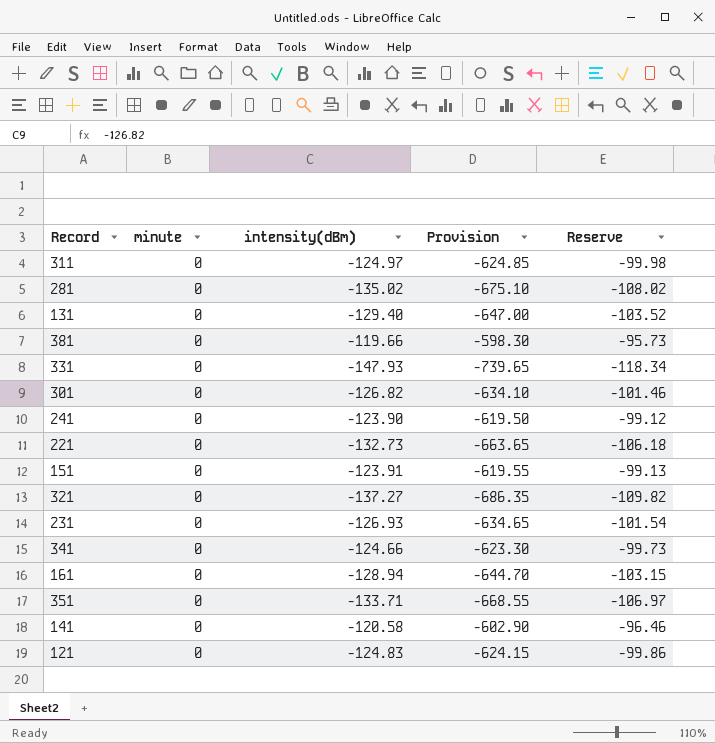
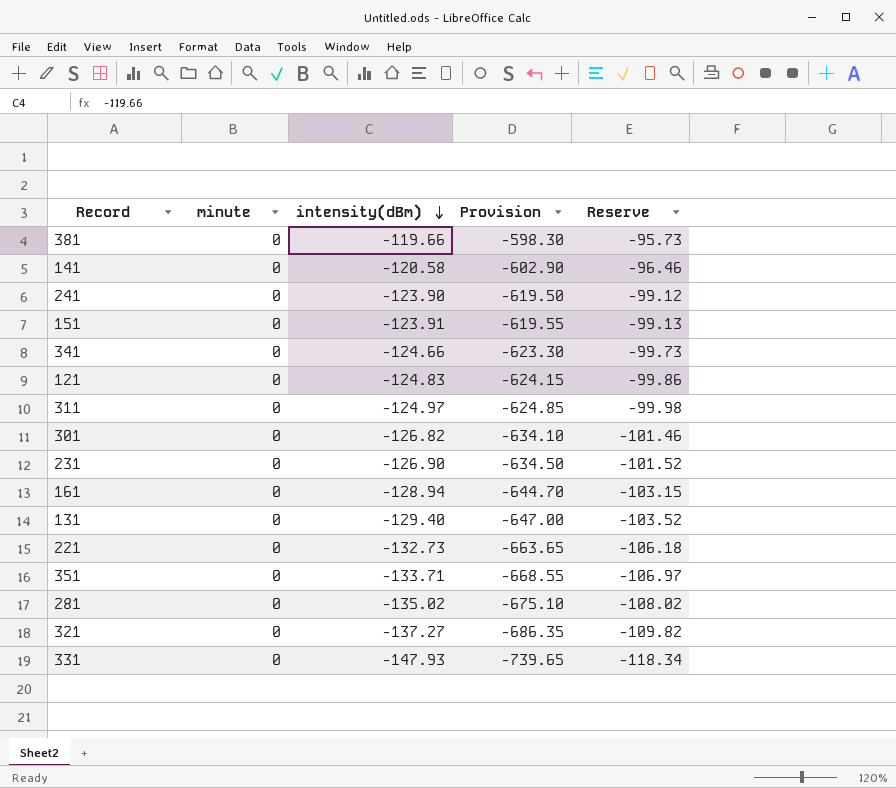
row order: none -> intensity(dBm) descending
231 | intensity(dBm): -126.93 -> -126.90
231 | Provision: -634.65 -> -634.50
231 | Reserve: -101.54 -> -101.52

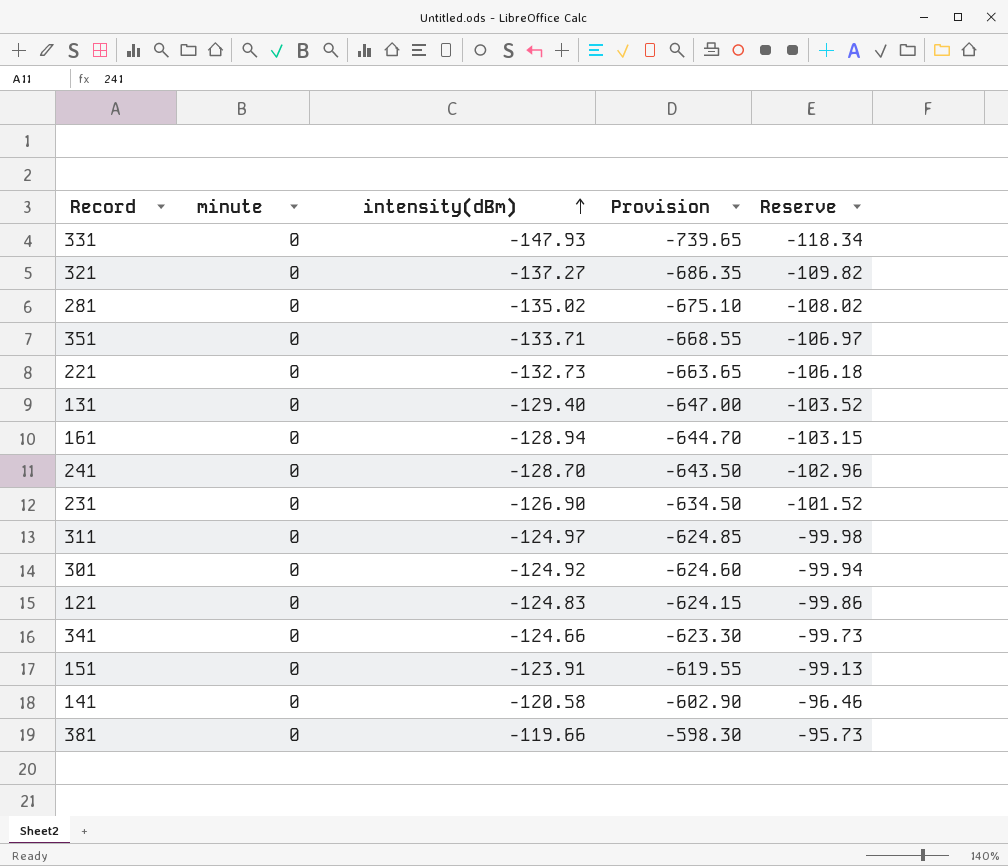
row order: intensity(dBm) descending -> intensity(dBm) ascending
241 | intensity(dBm): -123.90 -> -128.70
241 | Provision: -619.50 -> -643.50
241 | Reserve: -99.12 -> -102.96
301 | intensity(dBm): -126.82 -> -124.92
301 | Provision: -634.10 -> -624.60
301 | Reserve: -101.46 -> -99.94

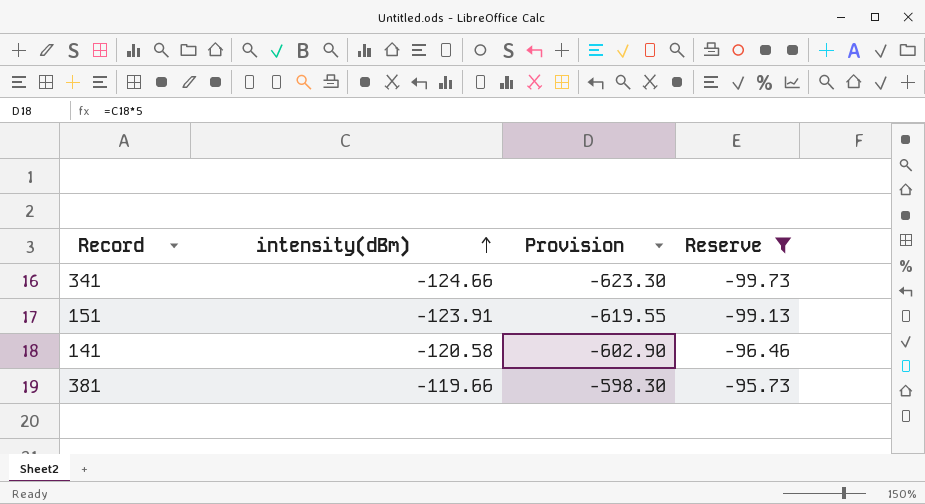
filter: none -> Reserve >= -99.73
column minute | position: 2 -> none

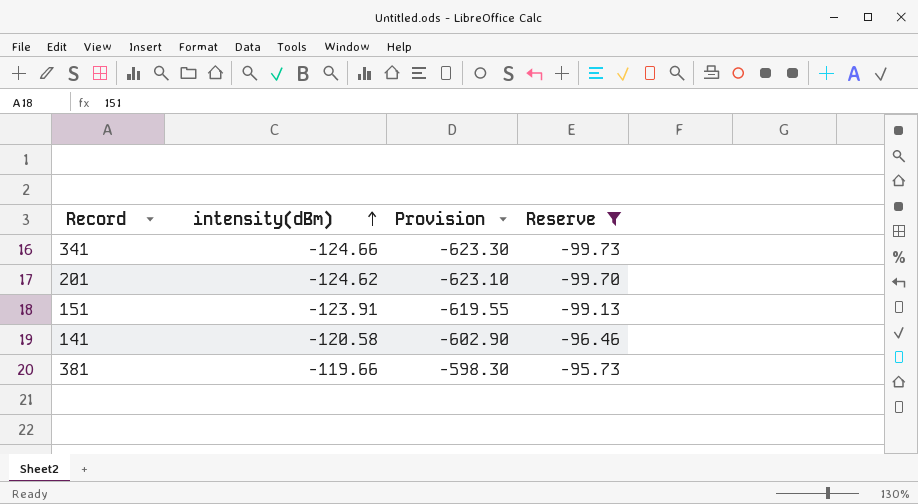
row 201: none -> -124.62 | -623.10 | -99.70

